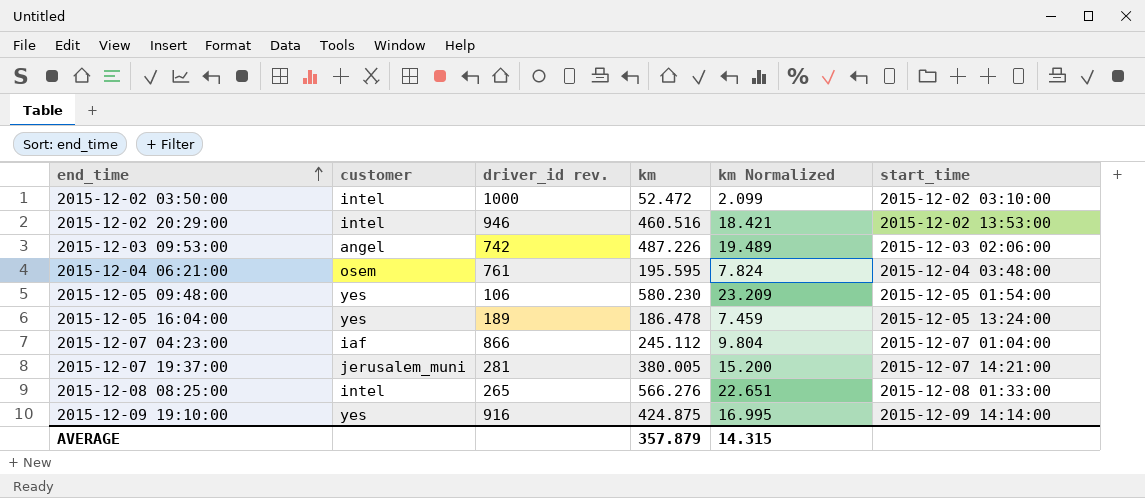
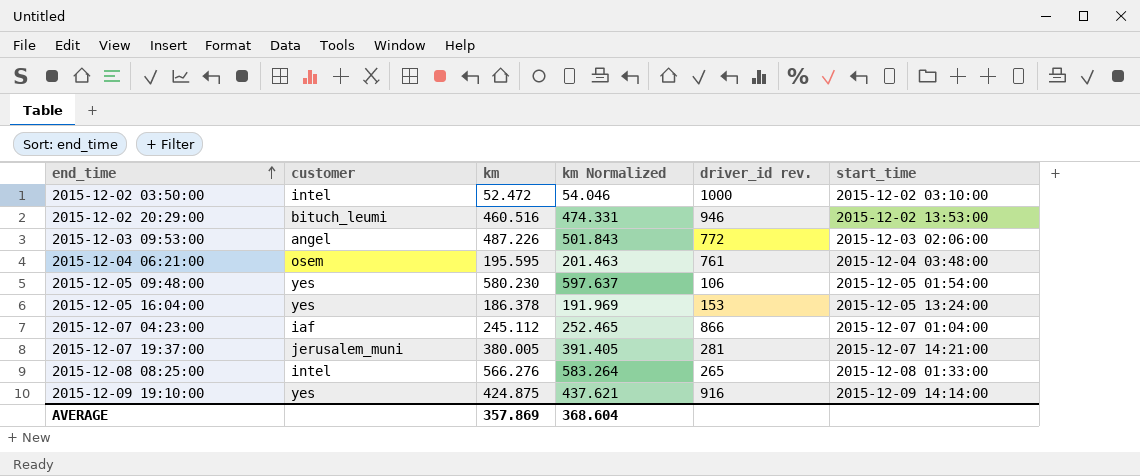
column km Normalized | formula: [km] * 0.04 -> [km] * 1.03
column driver_id rev. | position: 3 -> 5
2015-12-02 20:29:00 | customer: intel -> bituch_leumi
2015-12-03 09:53:00 | driver_id rev.: 742 -> 772
2015-12-05 16:04:00 | km: 186.478 -> 186.378
2015-12-05 16:04:00 | driver_id rev.: 189 -> 153
AVERAGE | km: 357.879 -> 357.869
AVERAGE | km Normalized: 14.315 -> 368.604

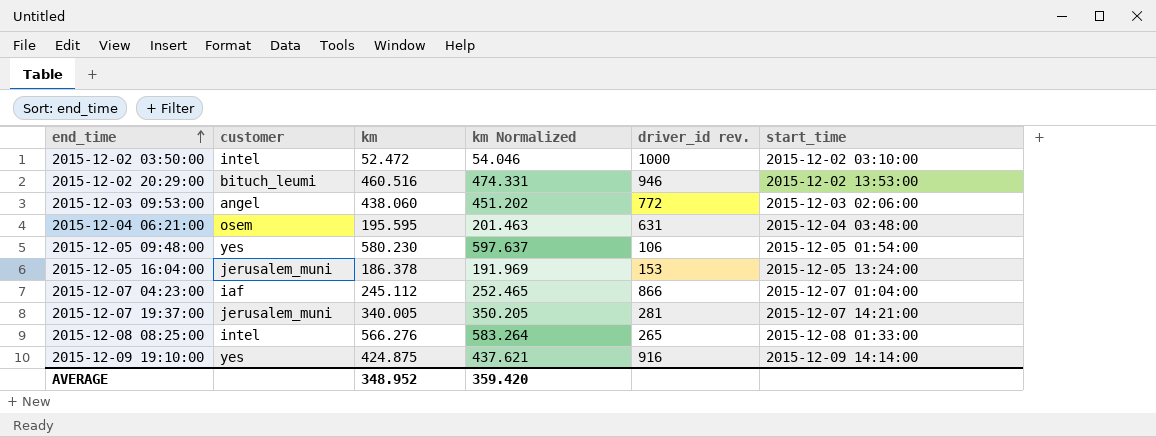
2015-12-03 09:53:00 | km: 487.226 -> 438.060
2015-12-03 09:53:00 | km Normalized: 501.843 -> 451.202
2015-12-04 06:21:00 | driver_id rev.: 761 -> 631
2015-12-05 16:04:00 | customer: yes -> jerusalem_muni
2015-12-07 19:37:00 | km: 380.005 -> 340.005
2015-12-07 19:37:00 | km Normalized: 391.405 -> 350.205
AVERAGE | km: 357.869 -> 348.952
AVERAGE | km Normalized: 368.604 -> 359.420

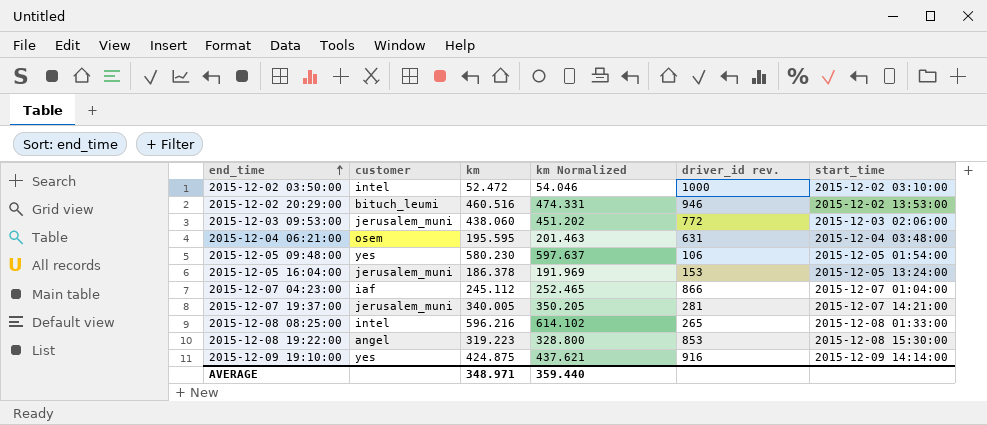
2015-12-03 09:53:00 | customer: angel -> jerusalem_muni
2015-12-08 08:25:00 | km: 566.276 -> 596.216
2015-12-08 08:25:00 | km Normalized: 583.264 -> 614.102
row 2015-12-08 19:22:00: none -> angel | 319.223 | 328.800 | 853 | 2015-12-08 15:30:00
AVERAGE | km: 348.952 -> 348.971
AVERAGE | km Normalized: 359.420 -> 359.440

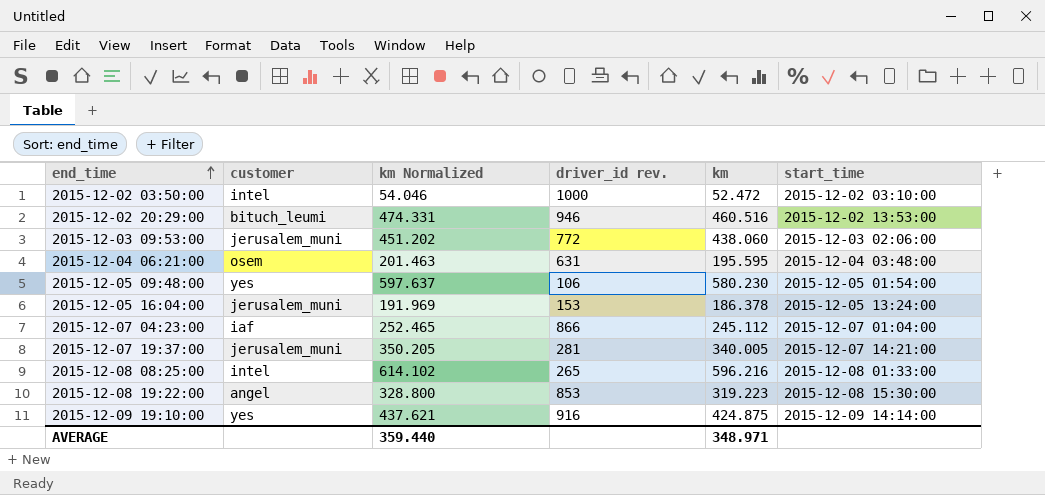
column km | position: 3 -> 5

